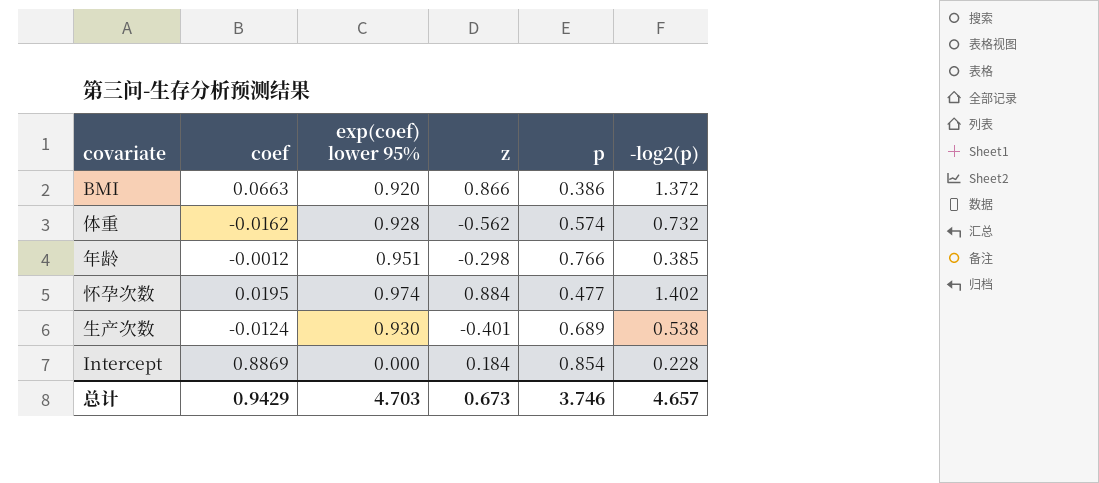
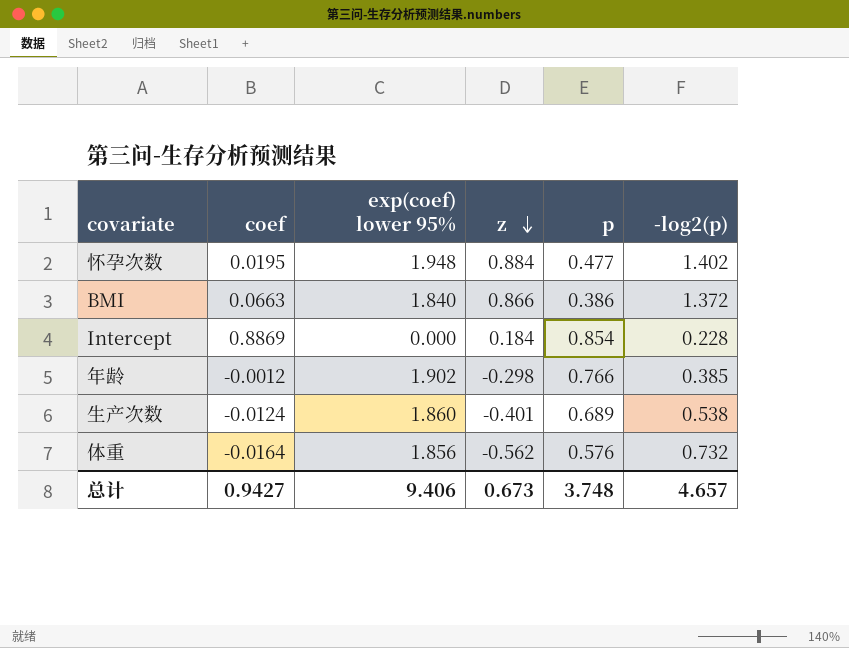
row order: none -> z descending
怀孕次数 | exp(coef) lower 95%: 0.974 -> 1.948
BMI | exp(coef) lower 95%: 0.920 -> 1.840
年龄 | exp(coef) lower 95%: 0.951 -> 1.902
生产次数 | exp(coef) lower 95%: 0.930 -> 1.860
体重 | coef: -0.0162 -> -0.0164
体重 | exp(coef) lower 95%: 0.928 -> 1.856
体重 | p: 0.574 -> 0.576
总计 | coef: 0.9429 -> 0.9427
总计 | exp(coef) lower 95%: 4.703 -> 9.406
总计 | p: 3.746 -> 3.748

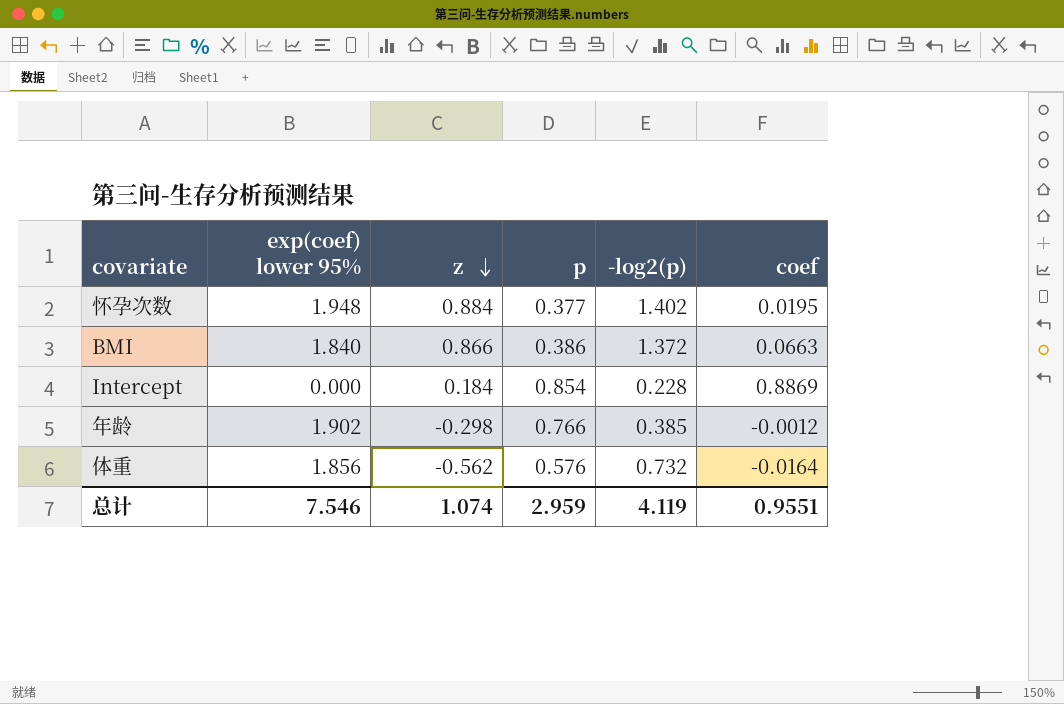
column coef | position: 2 -> 6
row 生产次数: -0.0124 | 1.860 | -0.401 | 0.689 | 0.538 -> none
怀孕次数 | p: 0.477 -> 0.377
总计 | exp(coef) lower 95%: 9.406 -> 7.546
总计 | z: 0.673 -> 1.074
总计 | p: 3.748 -> 2.959
总计 | -log2(p): 4.657 -> 4.119
总计 | coef: 0.9427 -> 0.9551

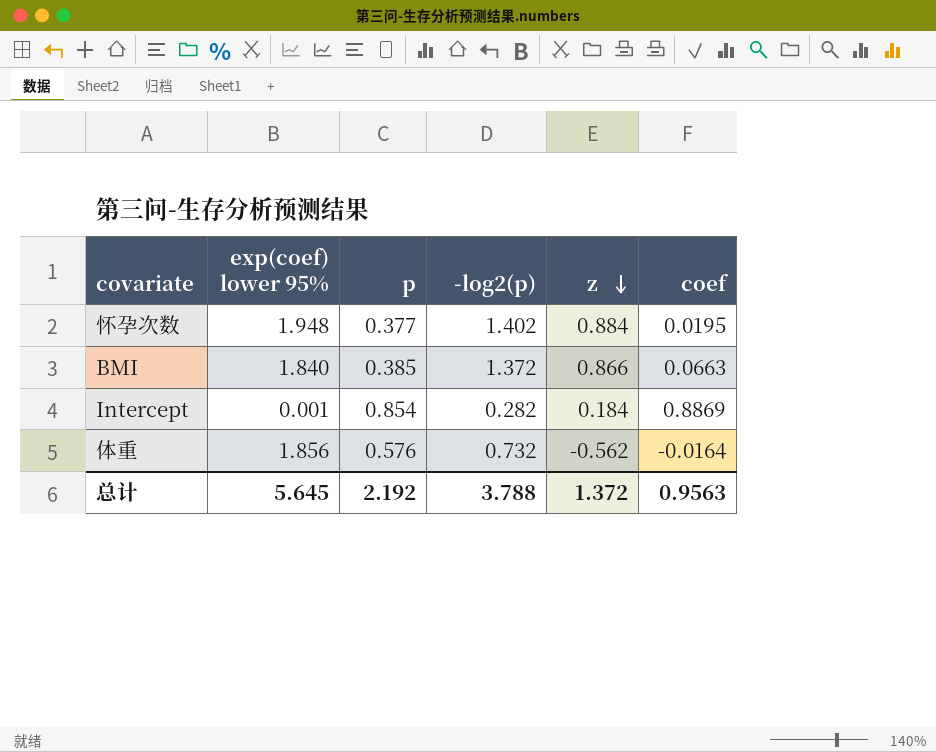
column z | position: 3 -> 5
row 年龄: 1.902 | -0.298 | 0.766 | 0.385 | -0.0012 -> none
BMI | p: 0.386 -> 0.385
Intercept | exp(coef) lower 95%: 0.000 -> 0.001
Intercept | -log2(p): 0.228 -> 0.282
总计 | exp(coef) lower 95%: 7.546 -> 5.645
总计 | p: 2.959 -> 2.192
总计 | -log2(p): 4.119 -> 3.788
总计 | z: 1.074 -> 1.372
总计 | coef: 0.9551 -> 0.9563

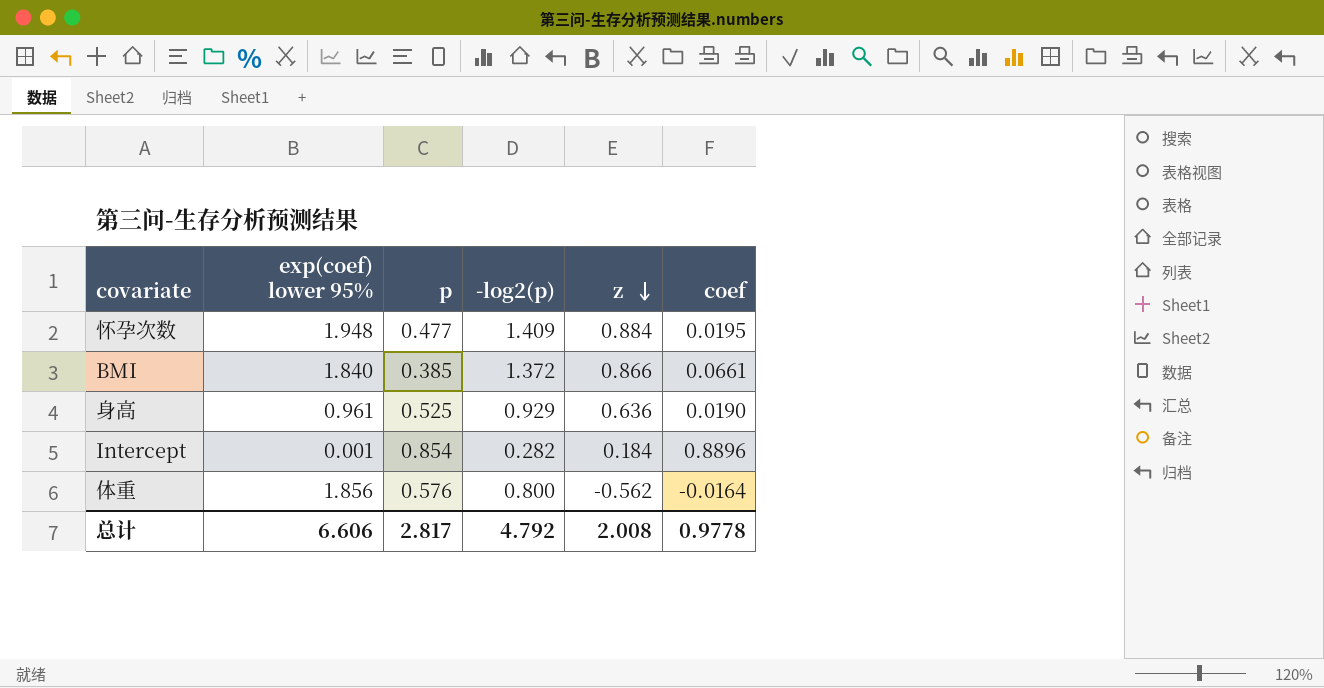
怀孕次数 | p: 0.377 -> 0.477
怀孕次数 | -log2(p): 1.402 -> 1.409
BMI | coef: 0.0663 -> 0.0661
row 身高: none -> 0.961 | 0.525 | 0.929 | 0.636 | 0.0190
Intercept | coef: 0.8869 -> 0.8896
体重 | -log2(p): 0.732 -> 0.800
总计 | exp(coef) lower 95%: 5.645 -> 6.606
总计 | p: 2.192 -> 2.817
总计 | -log2(p): 3.788 -> 4.792
总计 | z: 1.372 -> 2.008
总计 | coef: 0.9563 -> 0.9778

